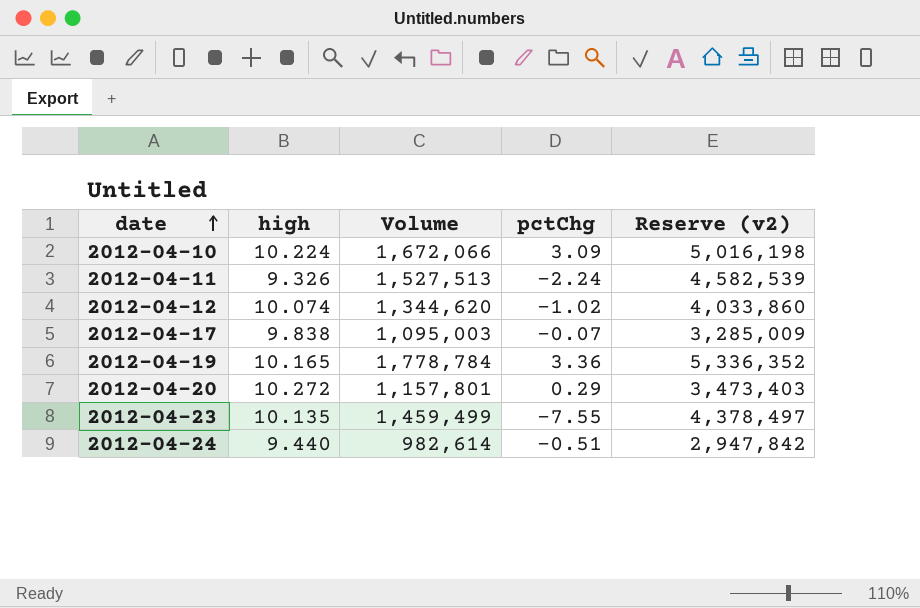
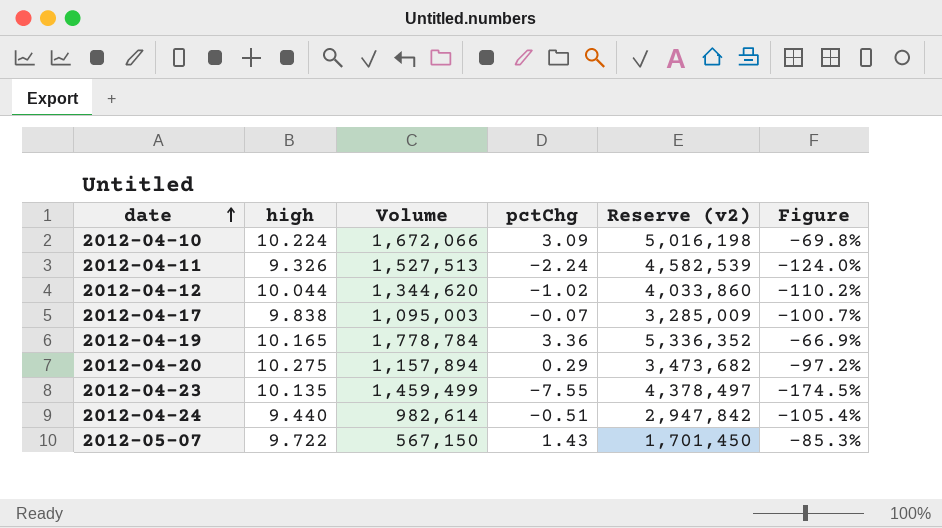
column Figure | formula: none -> ([pctChg] - [high]) / [high]
2012-04-12 | high: 10.074 -> 10.044
2012-04-20 | high: 10.272 -> 10.275
2012-04-20 | Volume: 1,157,801 -> 1,157,894
2012-04-20 | Reserve (v2): 3,473,403 -> 3,473,682
row 2012-05-07: none -> 9.722 | 567,150 | 1.43 | 1,701,450 | -85.3%

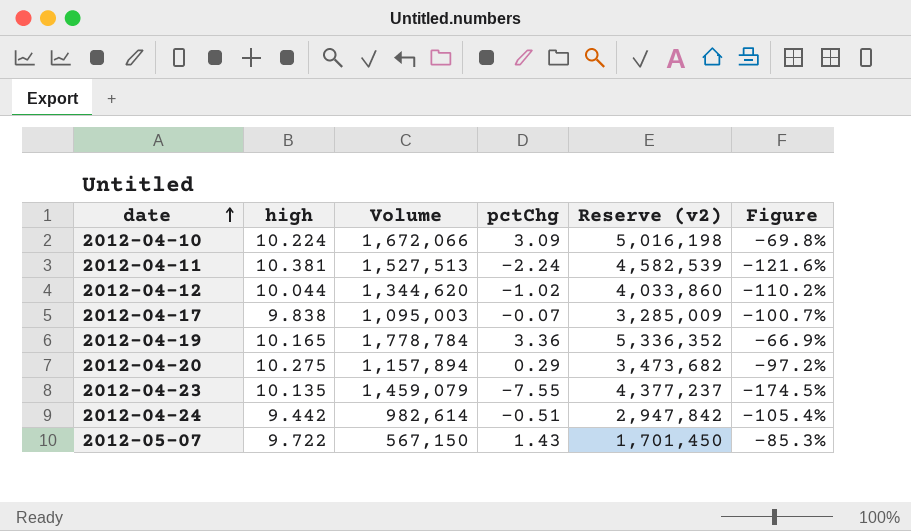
2012-04-11 | high: 9.326 -> 10.381
2012-04-11 | Figure: -124.0% -> -121.6%
2012-04-23 | Volume: 1,459,499 -> 1,459,079
2012-04-23 | Reserve (v2): 4,378,497 -> 4,377,237
2012-04-24 | high: 9.440 -> 9.442

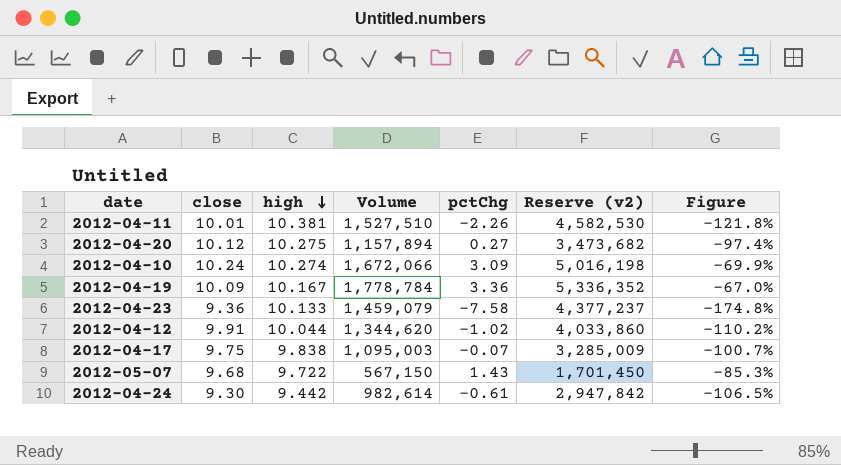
row order: date ascending -> high descending
column close | position: none -> 2
2012-04-11 | Volume: 1,527,513 -> 1,527,510
2012-04-11 | pctChg: -2.24 -> -2.26
2012-04-11 | Reserve (v2): 4,582,539 -> 4,582,530
2012-04-11 | Figure: -121.6% -> -121.8%
2012-04-20 | pctChg: 0.29 -> 0.27
2012-04-20 | Figure: -97.2% -> -97.4%
2012-04-10 | high: 10.224 -> 10.274
2012-04-10 | Figure: -69.8% -> -69.9%
2012-04-19 | high: 10.165 -> 10.167
2012-04-19 | Figure: -66.9% -> -67.0%
2012-04-23 | high: 10.135 -> 10.133
2012-04-23 | pctChg: -7.55 -> -7.58
2012-04-23 | Figure: -174.5% -> -174.8%
2012-04-24 | pctChg: -0.51 -> -0.61
2012-04-24 | Figure: -105.4% -> -106.5%

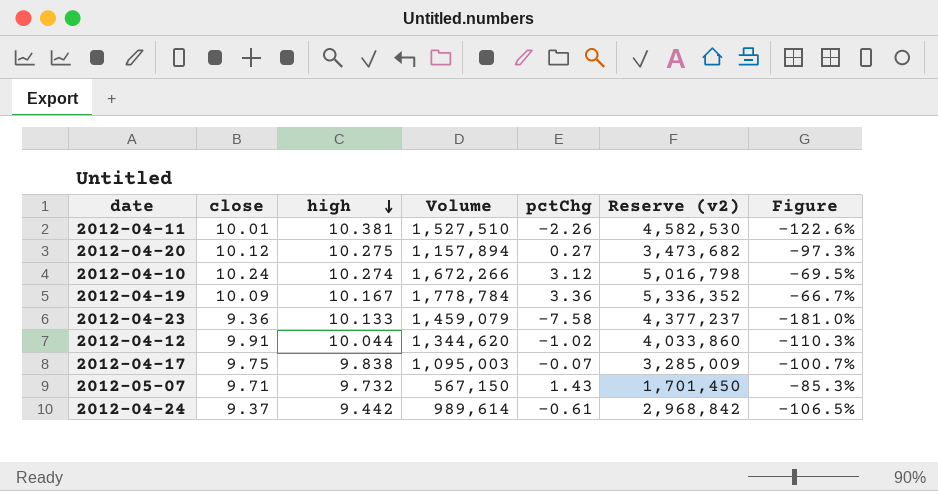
column Figure | formula: ([pctChg] - [high]) / [high] -> ([pctChg] - [close]) / [close]
2012-04-10 | Volume: 1,672,066 -> 1,672,266
2012-04-10 | pctChg: 3.09 -> 3.12
2012-04-10 | Reserve (v2): 5,016,198 -> 5,016,798
2012-05-07 | close: 9.68 -> 9.71
2012-05-07 | high: 9.722 -> 9.732
2012-04-24 | close: 9.30 -> 9.37
2012-04-24 | Volume: 982,614 -> 989,614
2012-04-24 | Reserve (v2): 2,947,842 -> 2,968,842

